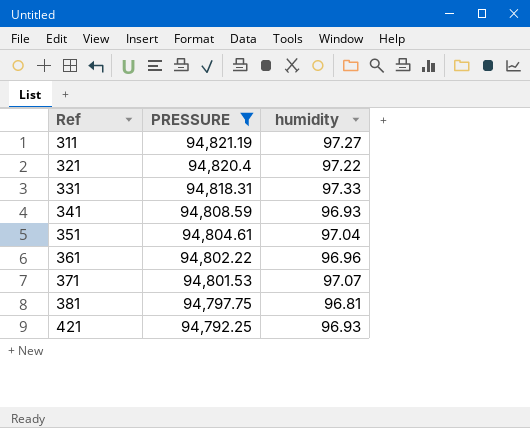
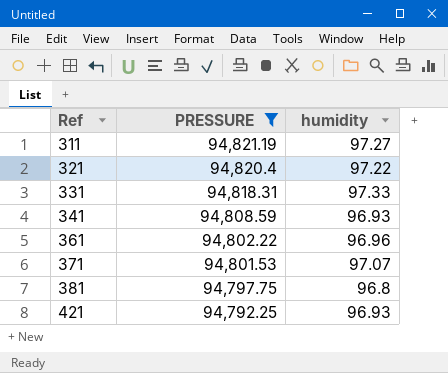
row 351: 94,804.61 | 97.04 -> none
381 | humidity: 96.81 -> 96.8

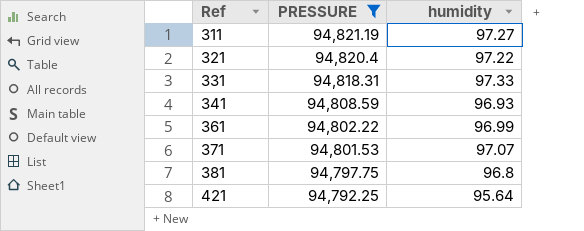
361 | humidity: 96.96 -> 96.99
421 | humidity: 96.93 -> 95.64

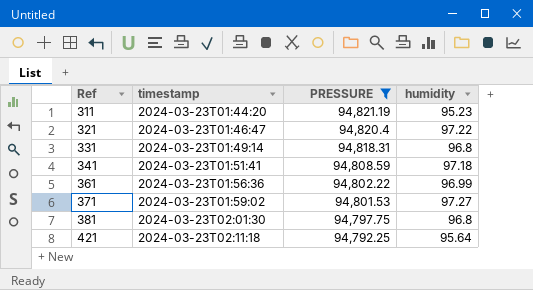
column timestamp | position: none -> 2
311 | humidity: 97.27 -> 95.23
331 | humidity: 97.33 -> 96.8
341 | humidity: 96.93 -> 97.18
371 | humidity: 97.07 -> 97.27

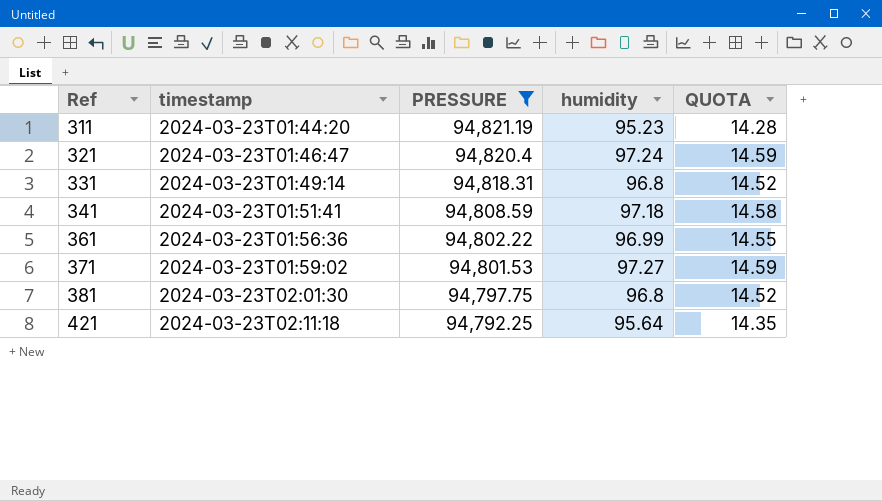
column QUOTA | formula: none -> [humidity] * 0.15
321 | humidity: 97.22 -> 97.24

